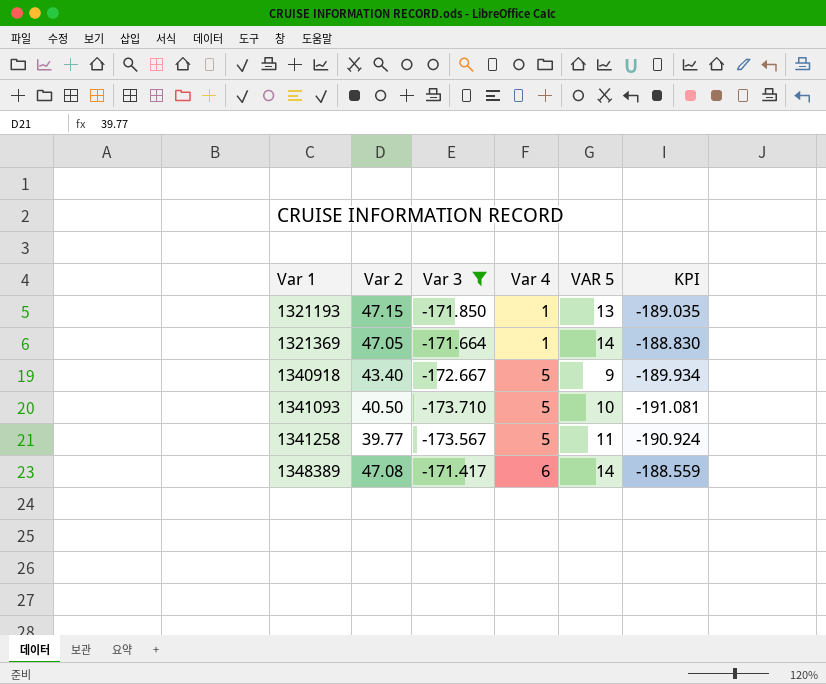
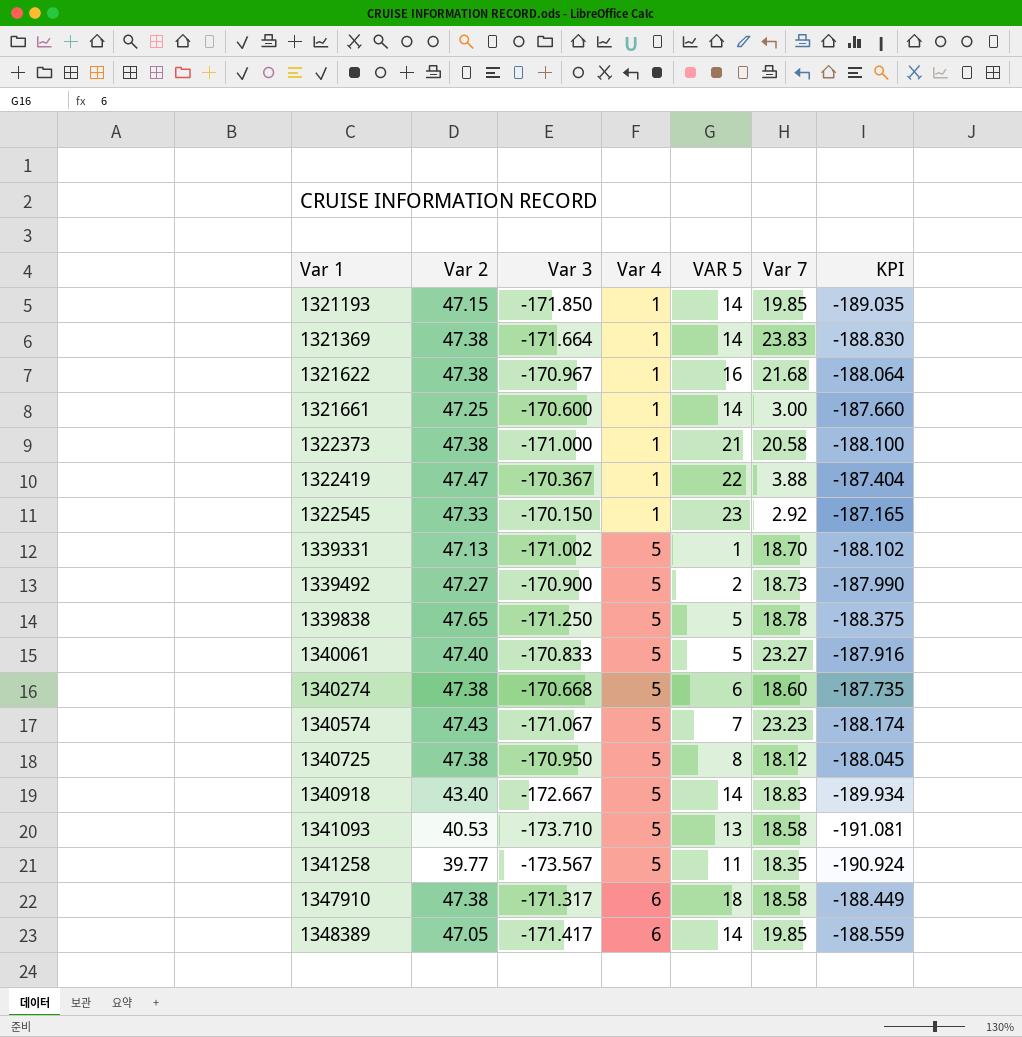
filter: Var 3 <= -171.417 -> none
column Var 7 | position: none -> 6
1321193 | VAR 5: 13 -> 14
1321369 | Var 2: 47.05 -> 47.38
1340918 | VAR 5: 9 -> 14
1341093 | Var 2: 40.50 -> 40.53
1341093 | VAR 5: 10 -> 13
1348389 | Var 2: 47.08 -> 47.05

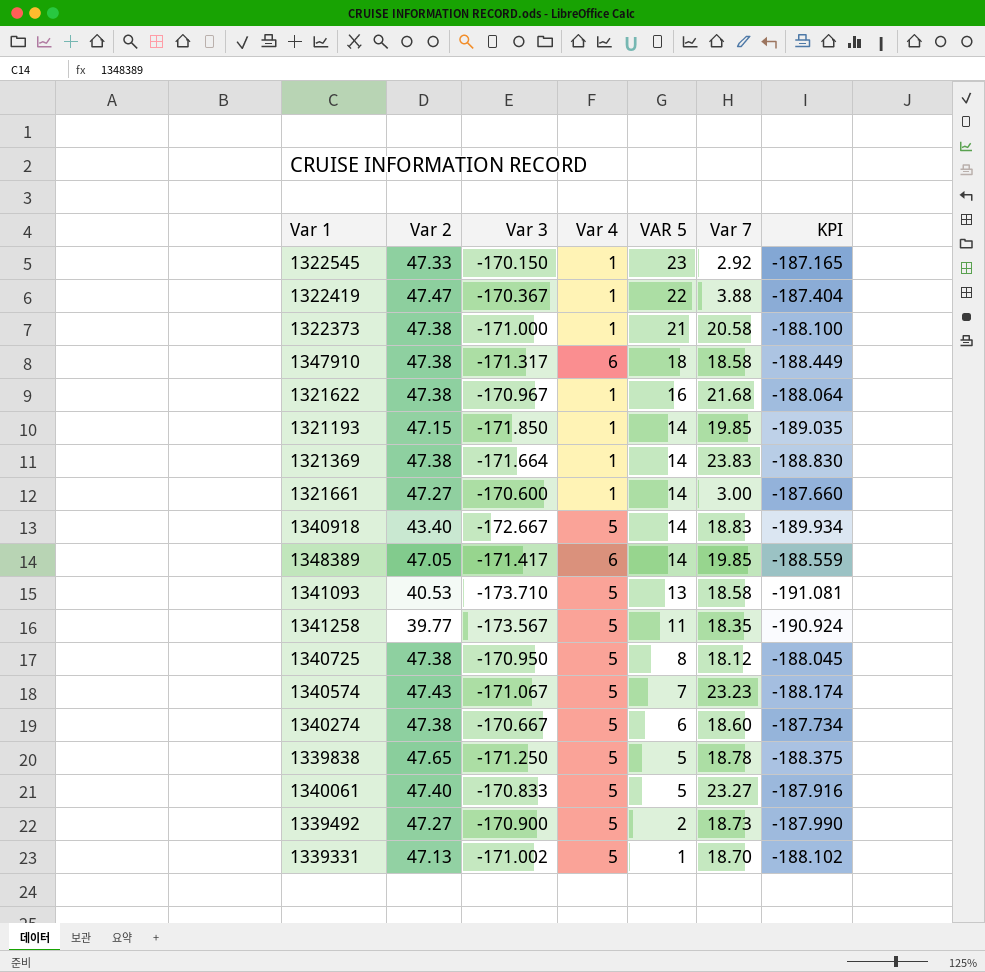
row order: Var 1 ascending -> VAR 5 descending
1321661 | Var 2: 47.25 -> 47.27
1340274 | Var 3: -170.668 -> -170.667
1340274 | KPI: -187.735 -> -187.734

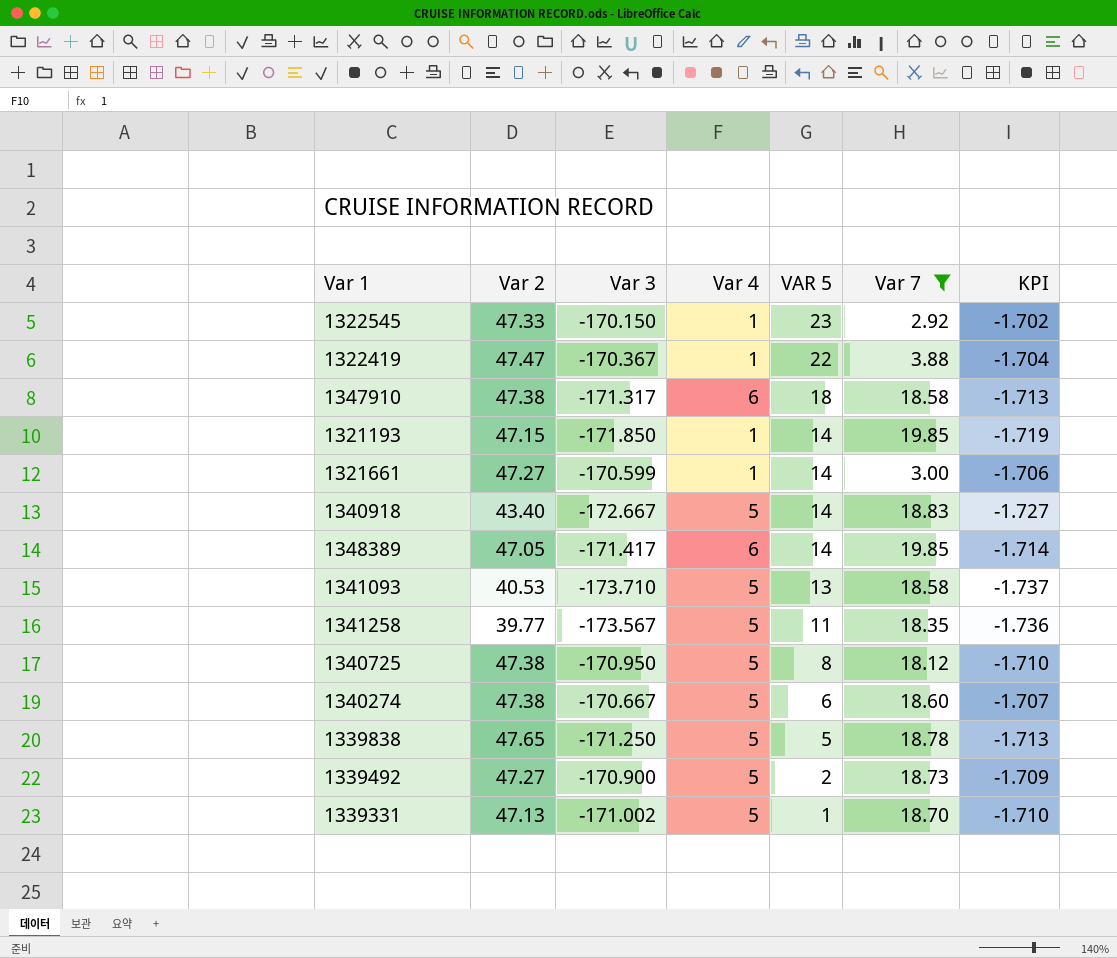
filter: none -> Var 7 <= 19.85
column KPI | formula: [Var 3] * 1.1 -> [Var 3] * 0.01
1321661 | Var 3: -170.600 -> -170.599

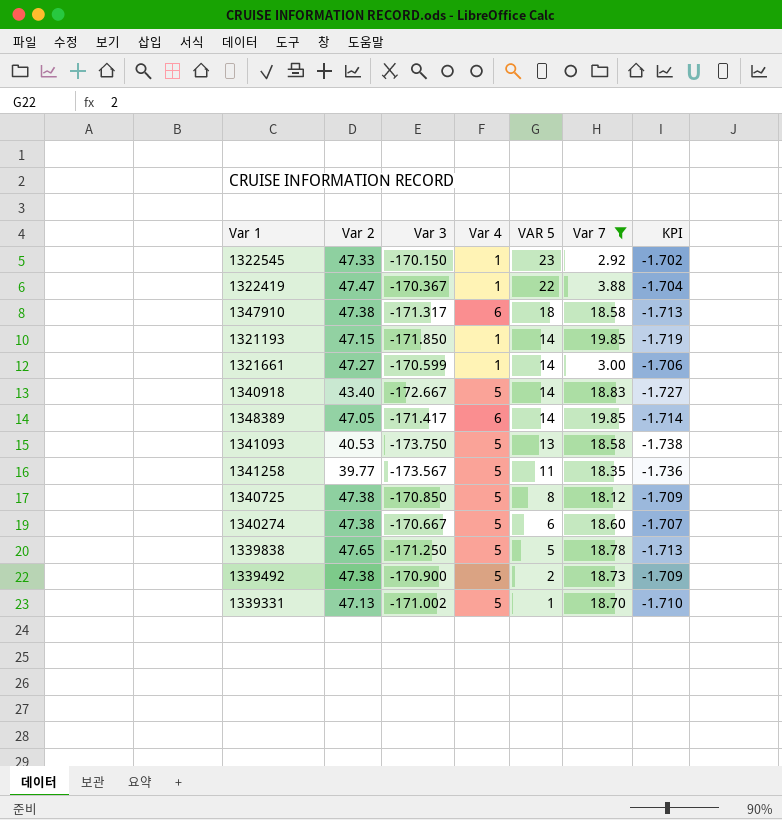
1341093 | Var 3: -173.710 -> -173.750
1341093 | KPI: -1.737 -> -1.738
1340725 | Var 3: -170.950 -> -170.850
1340725 | KPI: -1.710 -> -1.709
1339492 | Var 2: 47.27 -> 47.38

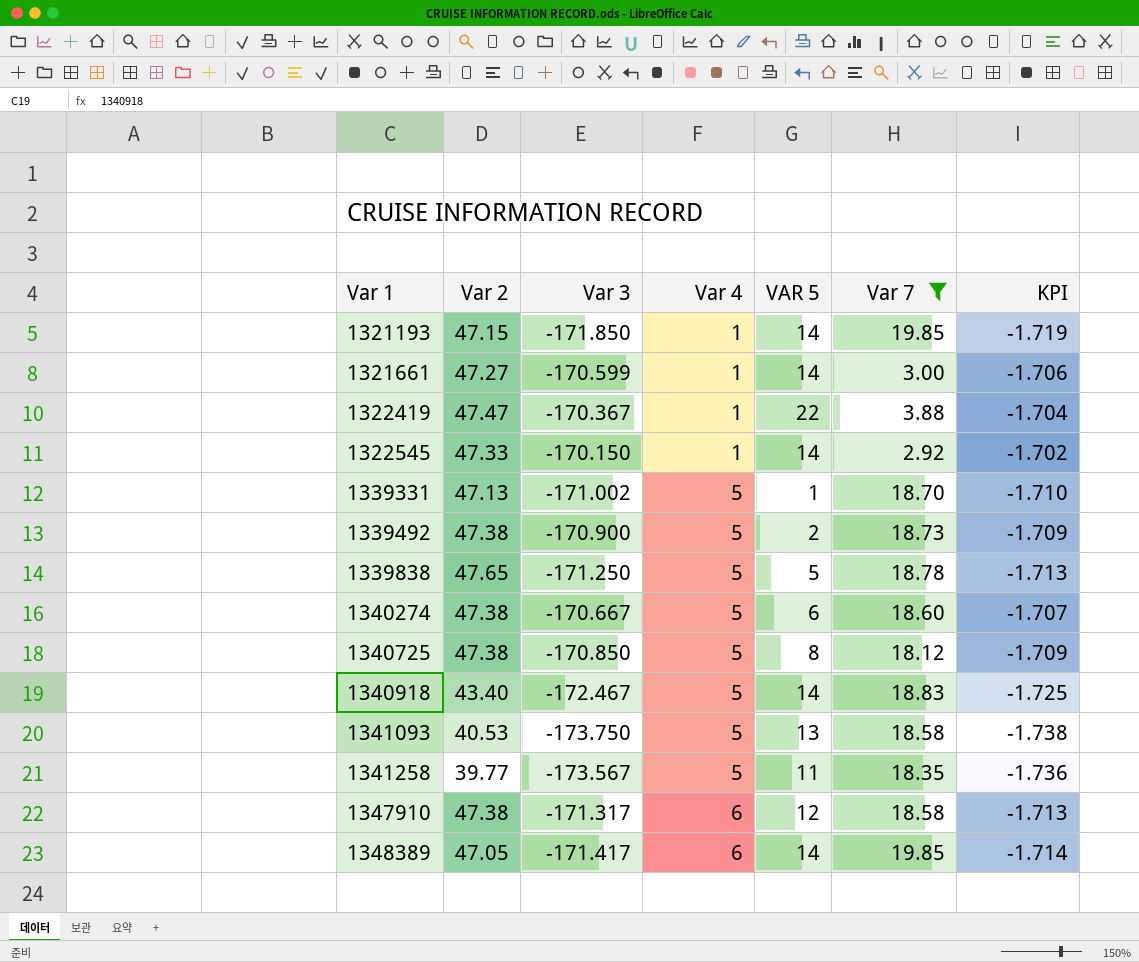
row order: VAR 5 descending -> Var 1 ascending
1322545 | VAR 5: 23 -> 14
1340918 | Var 3: -172.667 -> -172.467
1340918 | KPI: -1.727 -> -1.725
1347910 | VAR 5: 18 -> 12

